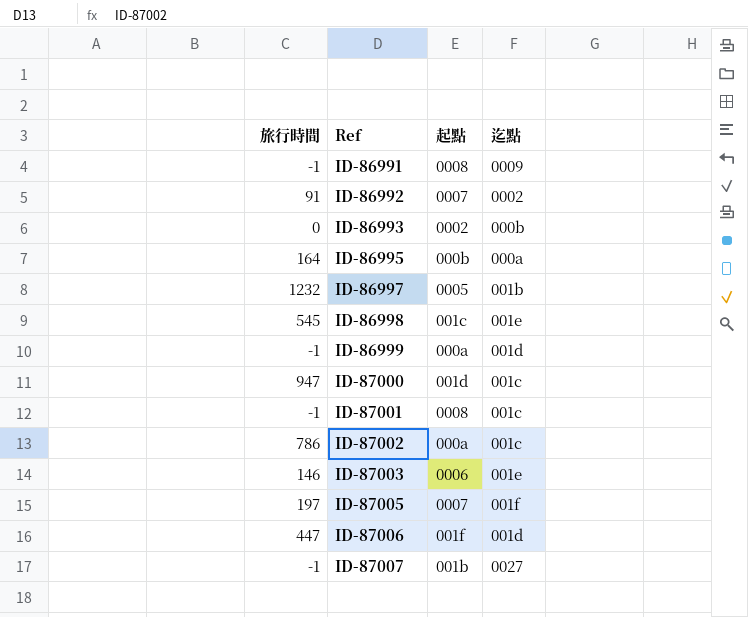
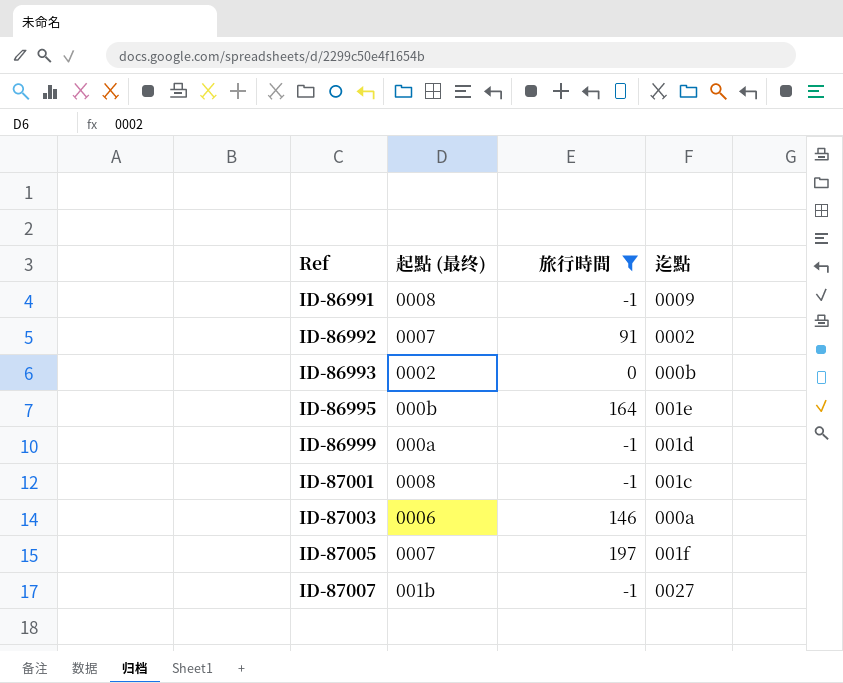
filter: none -> 旅行時間 <= 197
column name: 起點 -> 起點 (最终)
column 旅行時間 | position: 1 -> 3
ID-86995 | 迄點: 000a -> 001e
ID-87003 | 迄點: 001e -> 000a

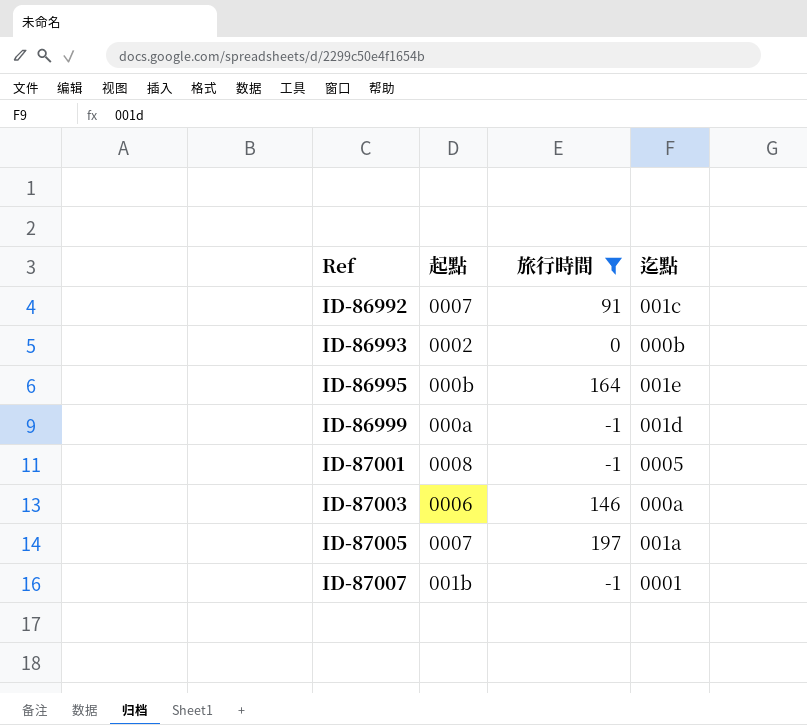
column name: 起點 (最终) -> 起點
row ID-86991: 0008 | -1 | 0009 -> none
ID-86992 | 迄點: 0002 -> 001c
ID-87001 | 迄點: 001c -> 0005
ID-87005 | 迄點: 001f -> 001a
ID-87007 | 迄點: 0027 -> 0001

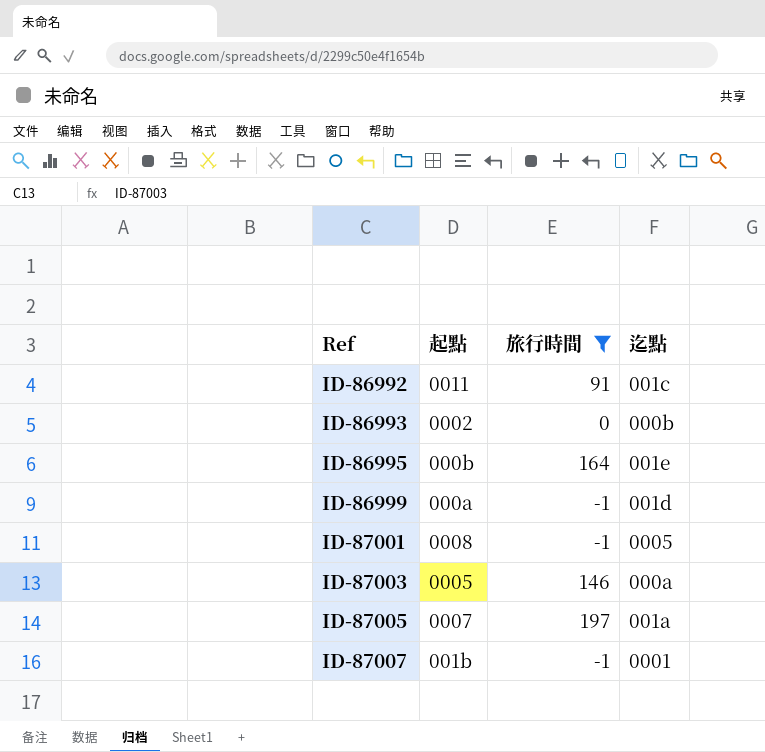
ID-86992 | 起點: 0007 -> 0011
ID-87003 | 起點: 0006 -> 0005

